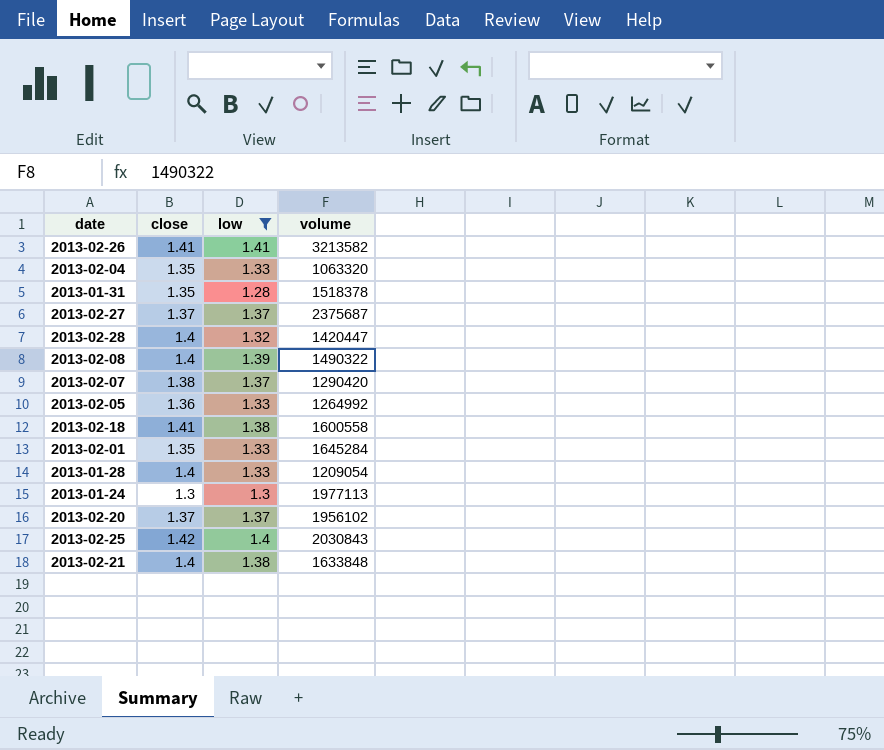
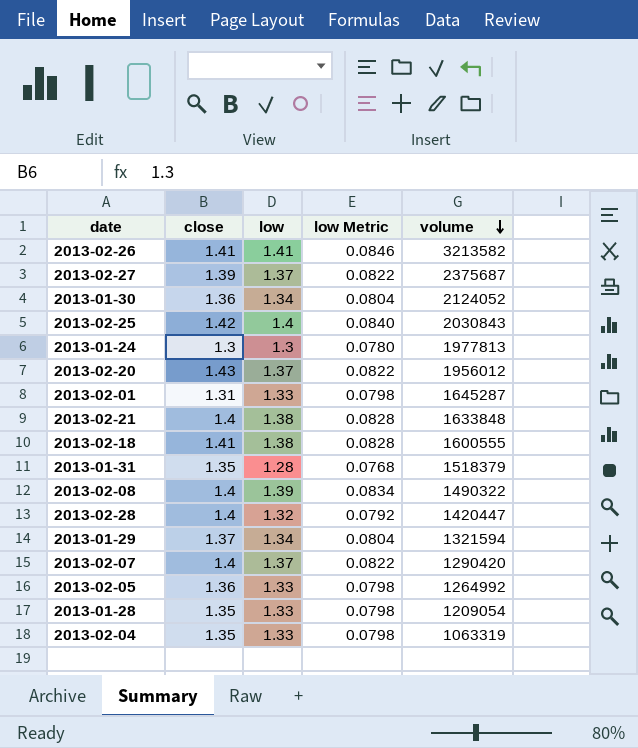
filter: low != 1.34 -> none
row order: none -> volume descending
column low Metric | formula: none -> [low] * 0.06
2013-02-27 | close: 1.37 -> 1.39
2013-01-24 | volume: 1977113 -> 1977813
2013-02-20 | close: 1.37 -> 1.43
2013-02-20 | volume: 1956102 -> 1956012
2013-02-01 | close: 1.35 -> 1.31
2013-02-01 | volume: 1645284 -> 1645287
2013-02-18 | volume: 1600558 -> 1600555
2013-01-31 | volume: 1518378 -> 1518379
2013-02-07 | close: 1.38 -> 1.4
2013-01-28 | close: 1.4 -> 1.35
2013-02-04 | volume: 1063320 -> 1063319

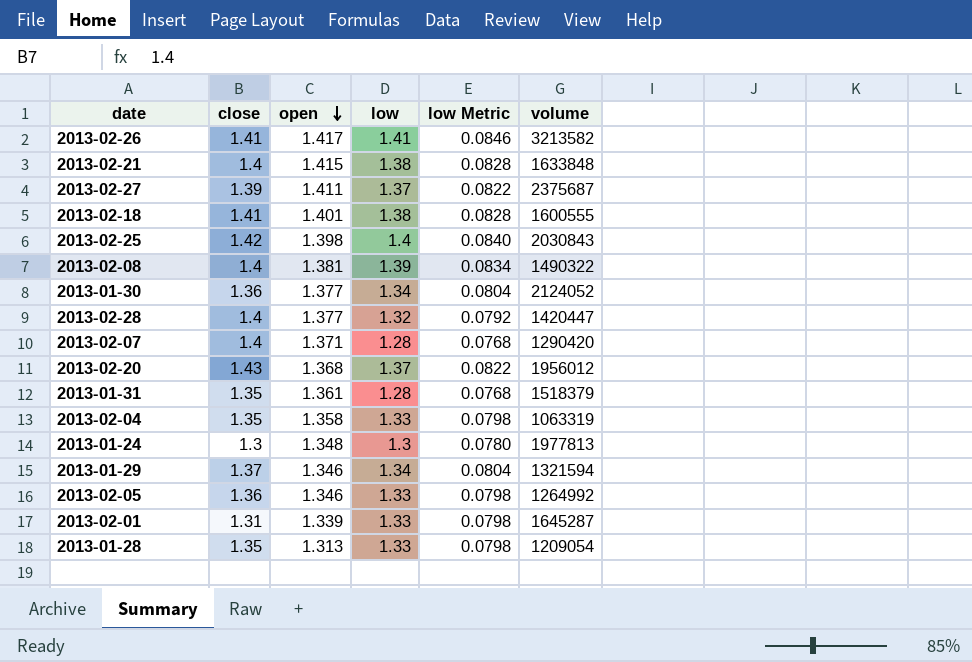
row order: volume descending -> open descending
column open | position: none -> 3
2013-02-07 | low: 1.37 -> 1.28
2013-02-07 | low Metric: 0.0822 -> 0.0768

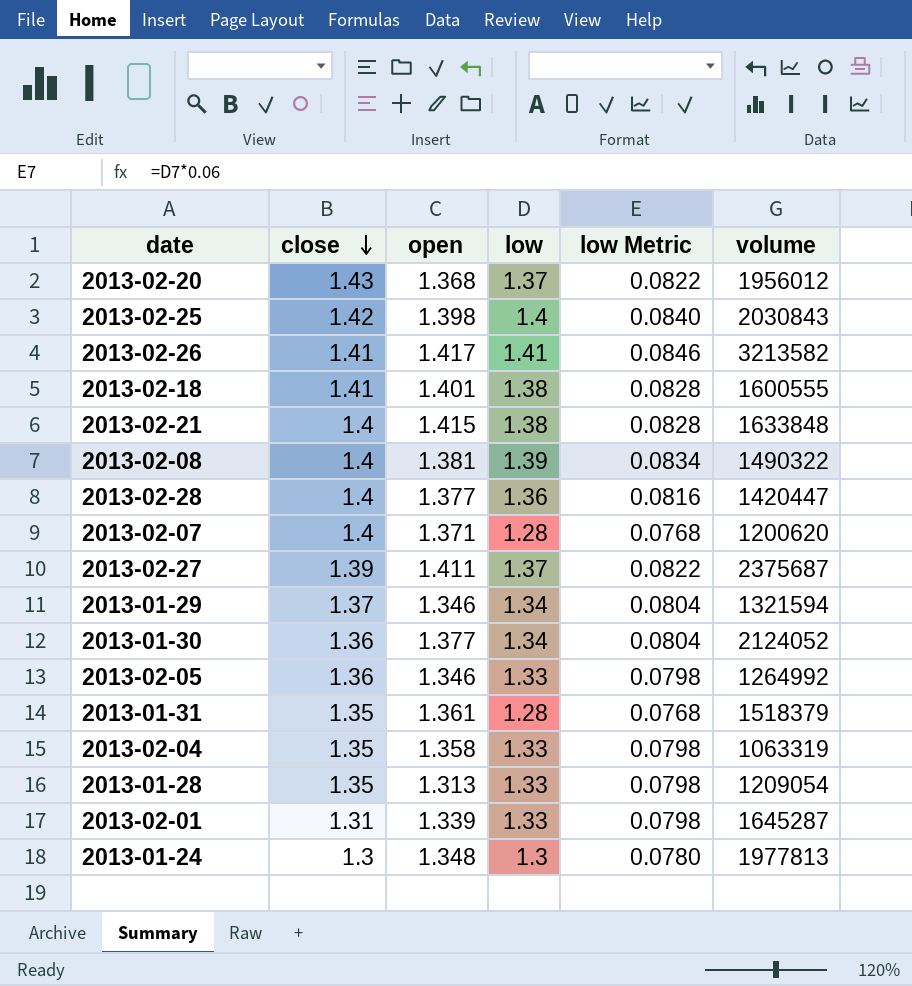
row order: open descending -> close descending
2013-02-28 | low: 1.32 -> 1.36
2013-02-28 | low Metric: 0.0792 -> 0.0816
2013-02-07 | volume: 1290420 -> 1200620

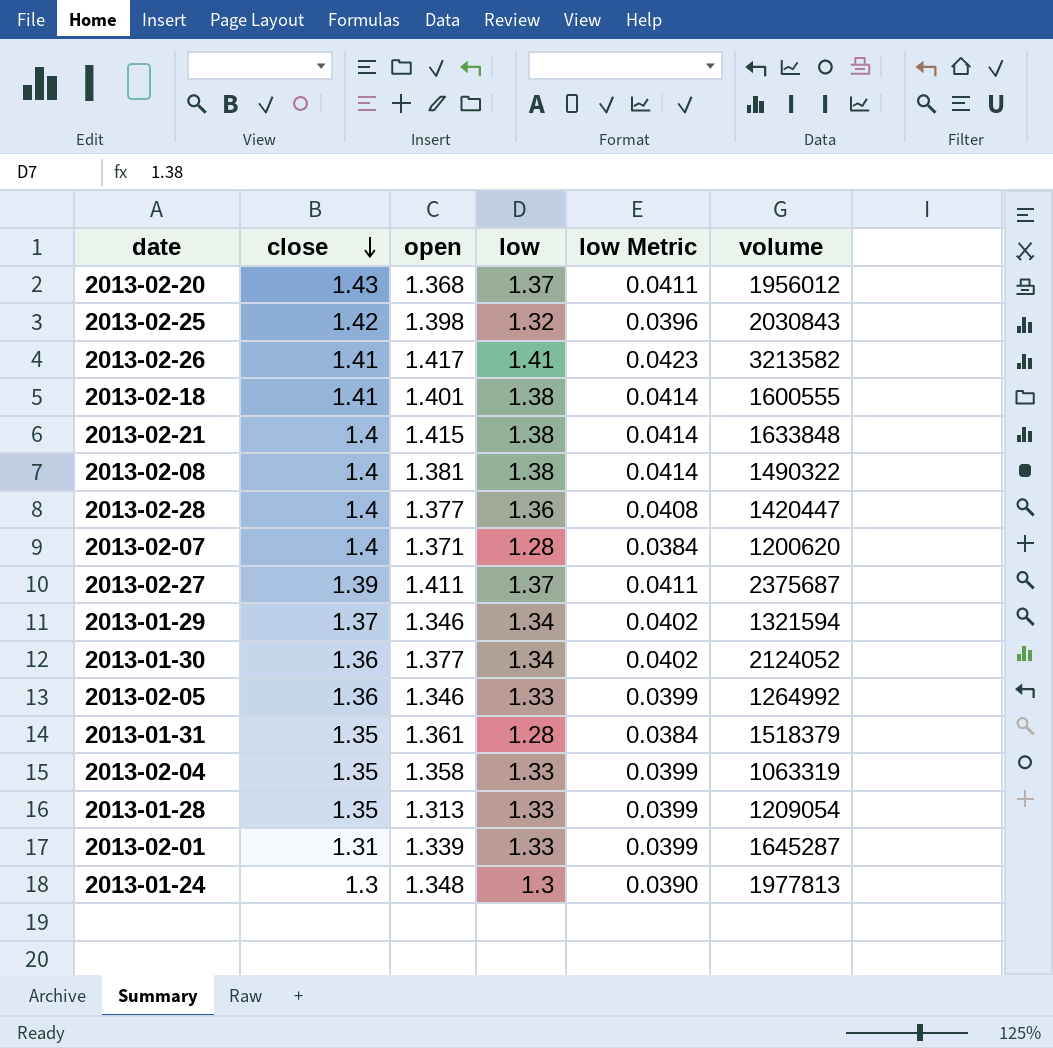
column low Metric | formula: [low] * 0.06 -> [low] * 0.03
2013-02-25 | low: 1.4 -> 1.32
2013-02-08 | low: 1.39 -> 1.38

